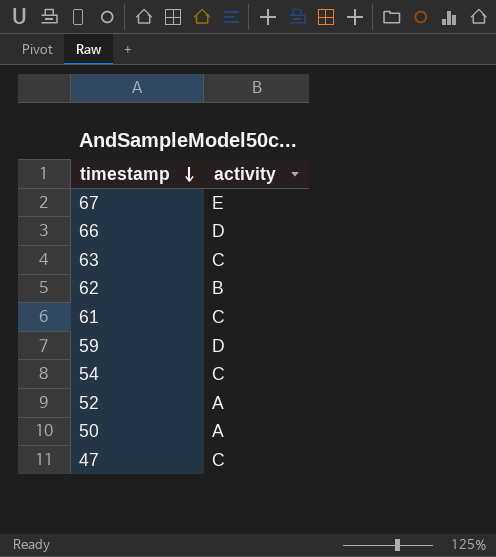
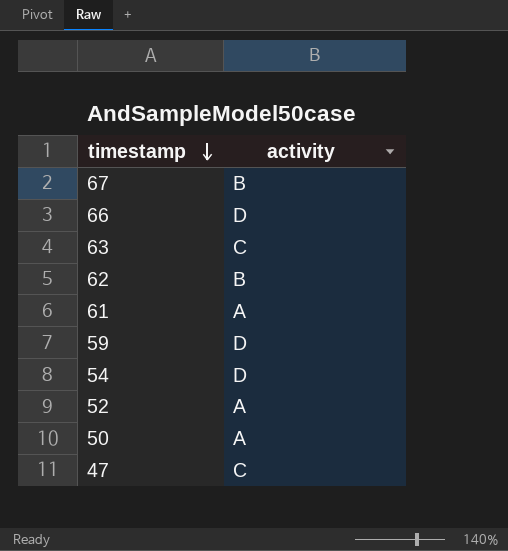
67 | activity: E -> B
61 | activity: C -> A
54 | activity: C -> D

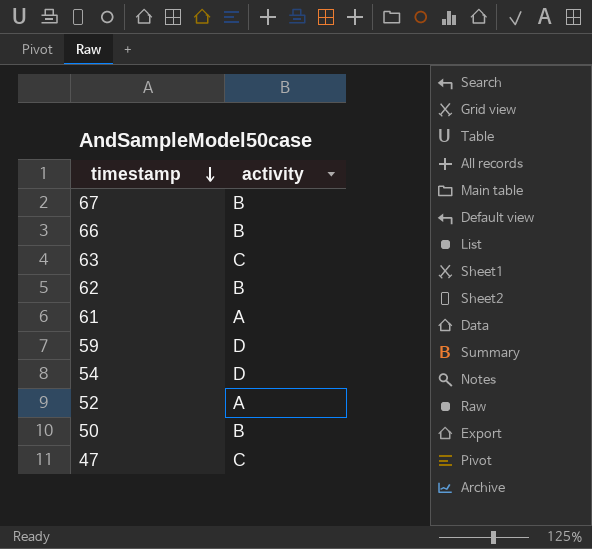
66 | activity: D -> B
50 | activity: A -> B

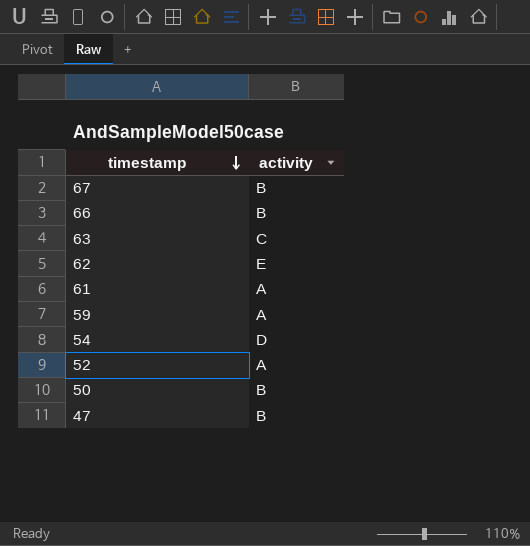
62 | activity: B -> E
59 | activity: D -> A
47 | activity: C -> B

